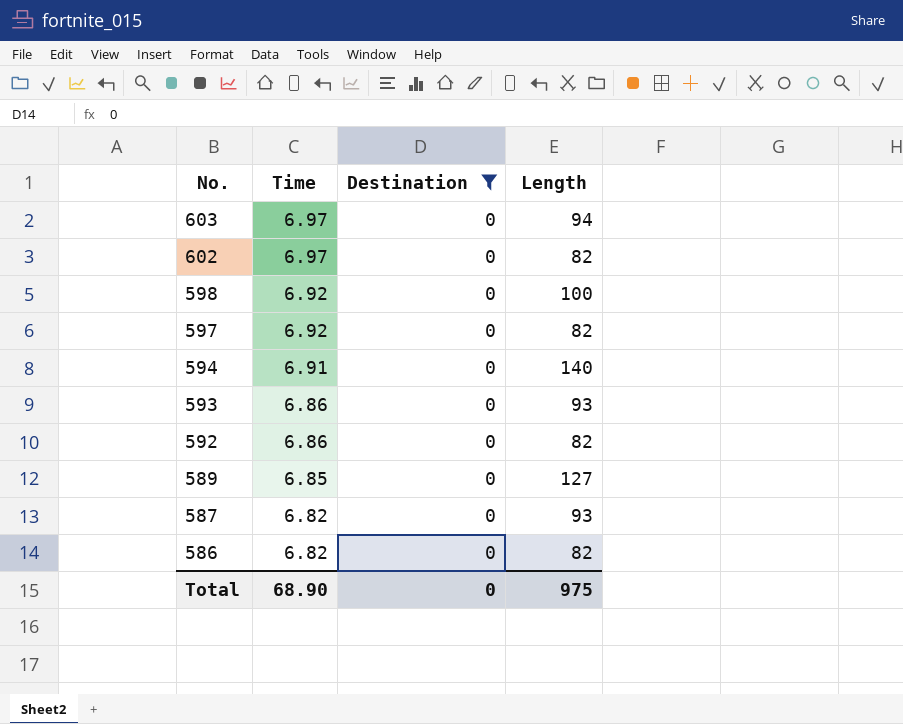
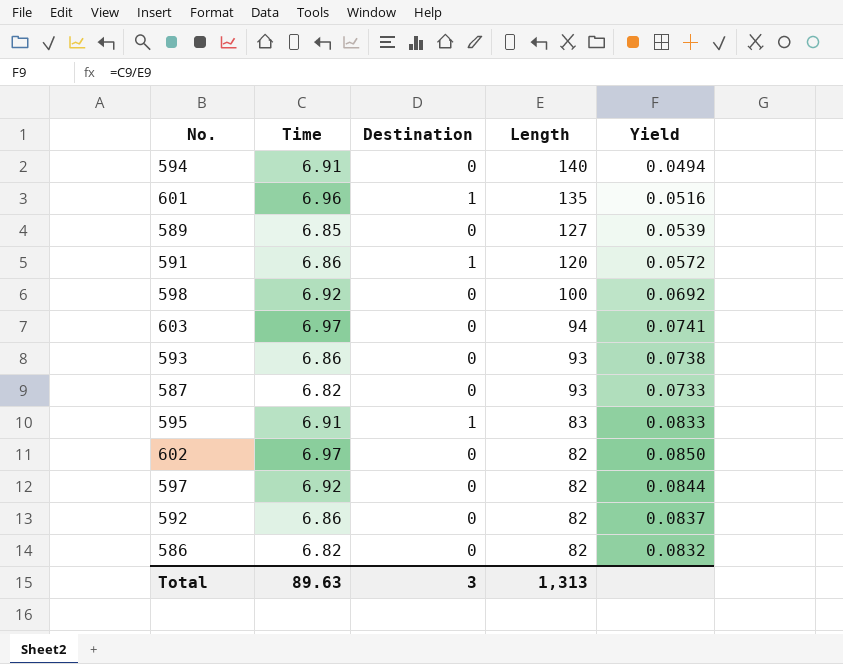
filter: Destination = 0 -> none
row order: No. descending -> Length descending
column Yield | formula: none -> [Time] / [Length]
Total | Time: 68.90 -> 89.63
Total | Destination: 0 -> 3
Total | Length: 975 -> 1,313

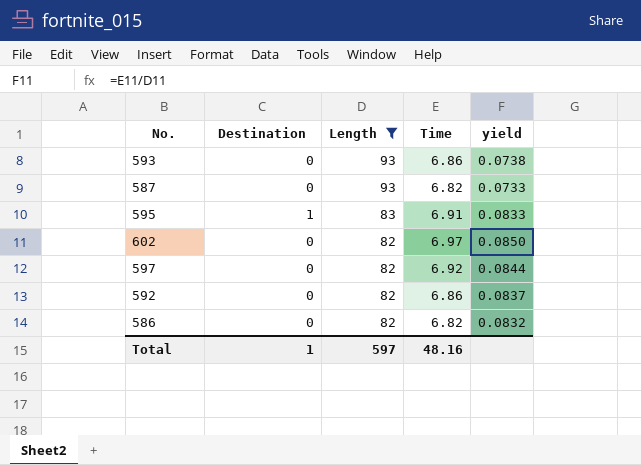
filter: none -> Length <= 93
column Time | position: 2 -> 4
column name: Yield -> yield
Total | Destination: 3 -> 1
Total | Length: 1,313 -> 597
Total | Time: 89.63 -> 48.16

